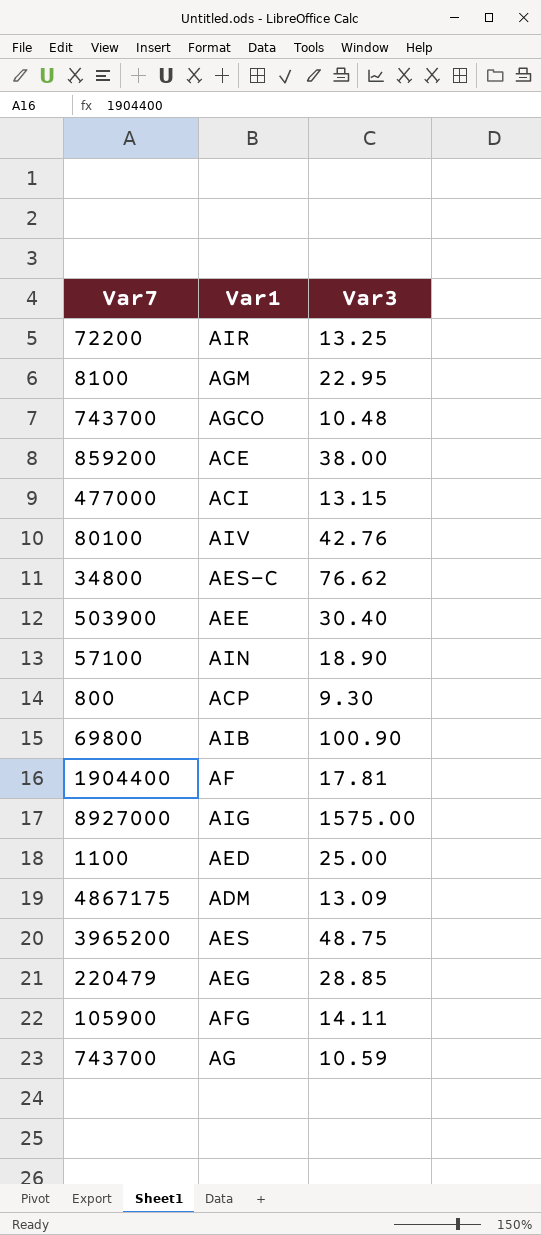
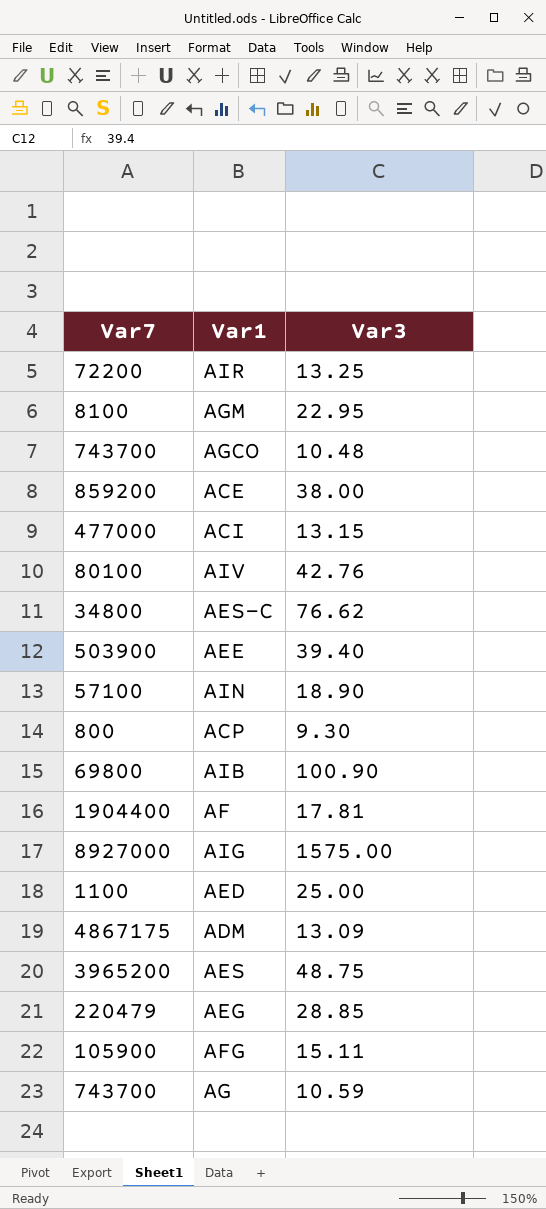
AEE | Var3: 30.40 -> 39.40
AFG | Var3: 14.11 -> 15.11

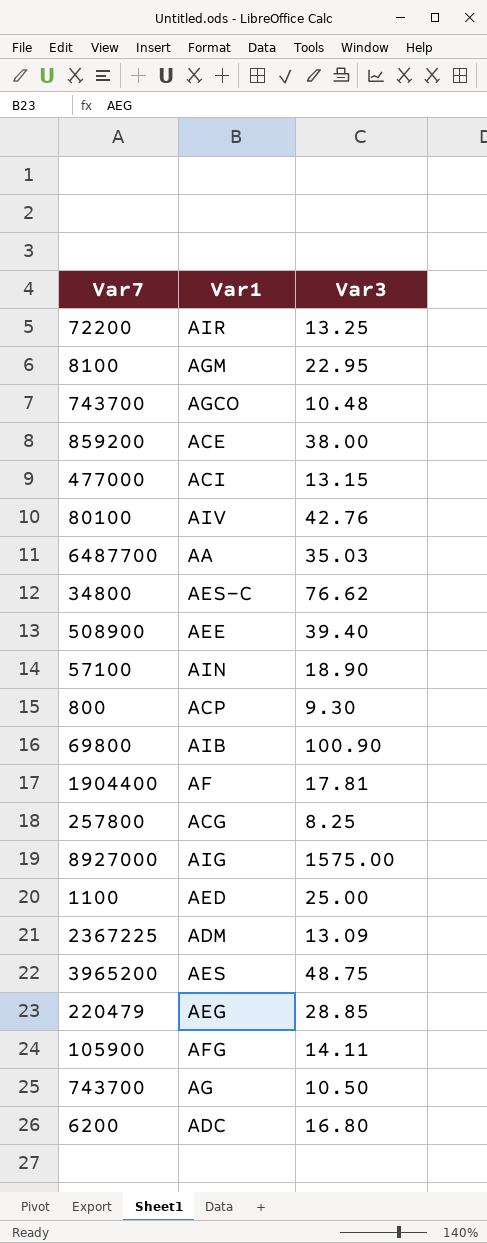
row AA: none -> 6487700 | 35.03
AEE | Var7: 503900 -> 508900
row ACG: none -> 257800 | 8.25
ADM | Var7: 4867175 -> 2367225
AFG | Var3: 15.11 -> 14.11
AG | Var3: 10.59 -> 10.50
row ADC: none -> 6200 | 16.80

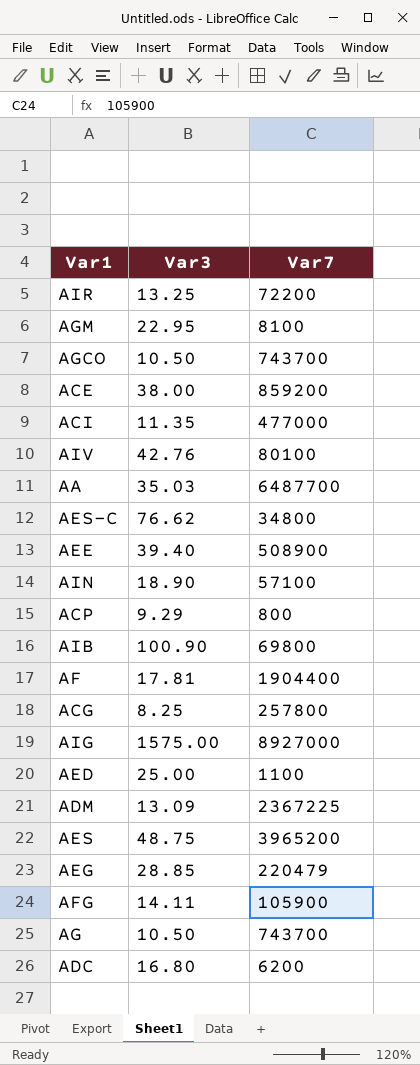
column Var7 | position: 1 -> 3
AGCO | Var3: 10.48 -> 10.50
ACI | Var3: 13.15 -> 11.35
ACP | Var3: 9.30 -> 9.29

